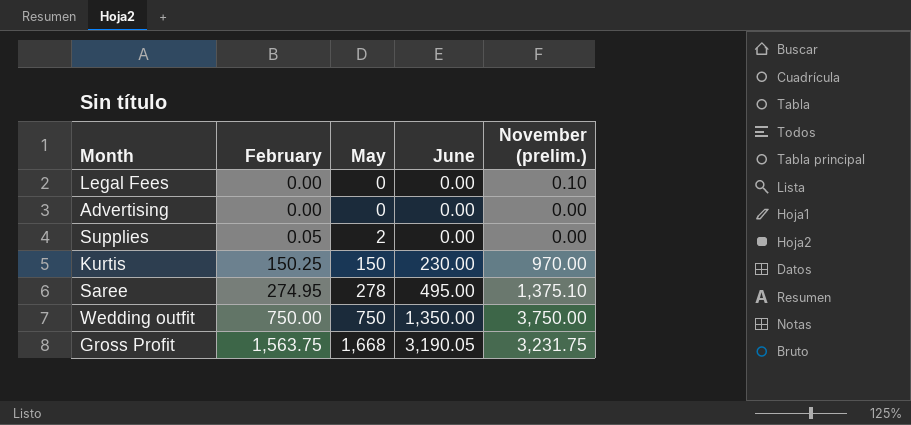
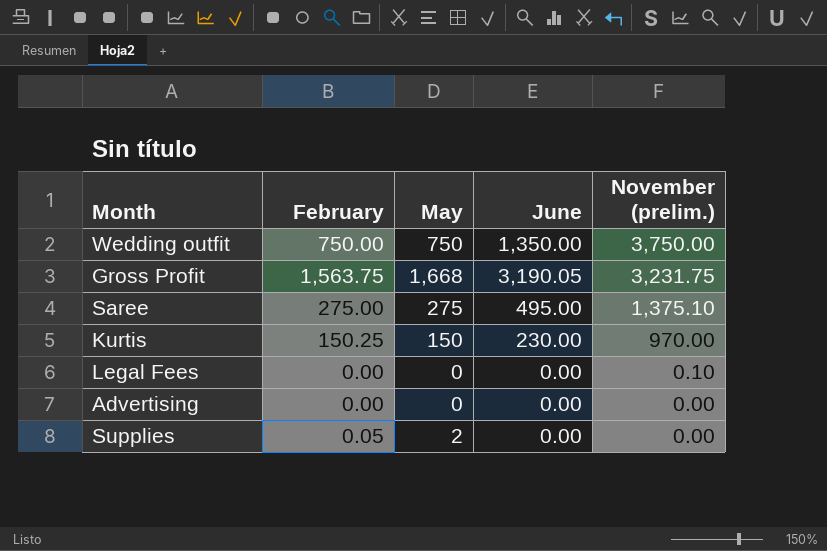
row order: February ascending -> November (prelim.) descending
Saree | February: 274.95 -> 275.00
Saree | May: 278 -> 275

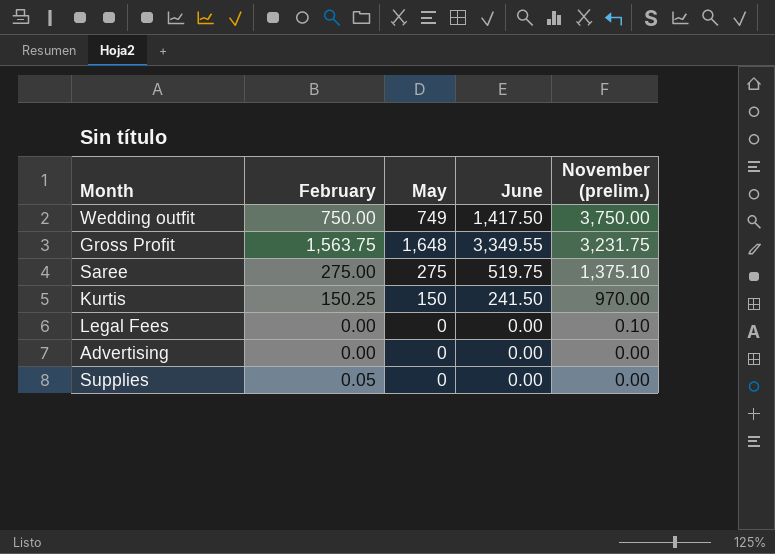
Wedding outfit | May: 750 -> 749
Wedding outfit | June: 1,350.00 -> 1,417.50
Gross Profit | May: 1,668 -> 1,648
Gross Profit | June: 3,190.05 -> 3,349.55
Saree | June: 495.00 -> 519.75
Kurtis | June: 230.00 -> 241.50
Supplies | May: 2 -> 0

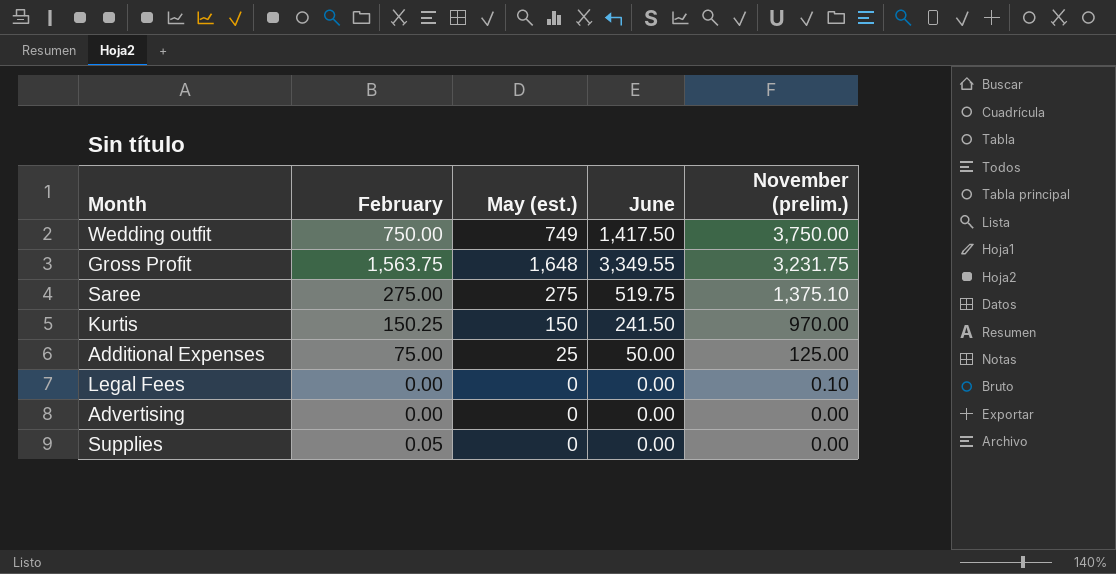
column name: May -> May (est.)
row Additional Expenses: none -> 75.00 | 25 | 50.00 | 125.00

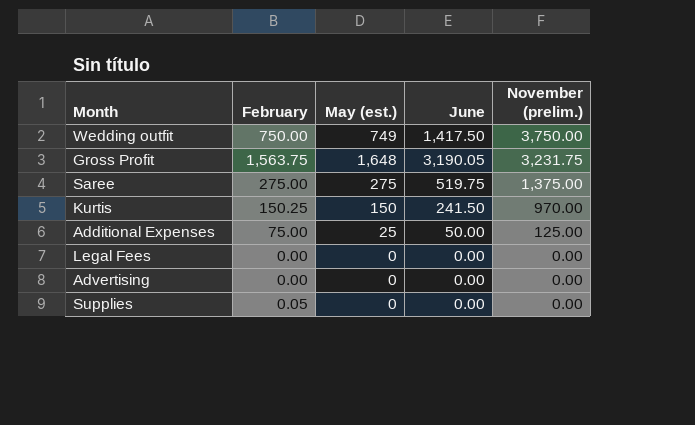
Gross Profit | June: 3,349.55 -> 3,190.05
Saree | November (prelim.): 1,375.10 -> 1,375.00
Legal Fees | November (prelim.): 0.10 -> 0.00

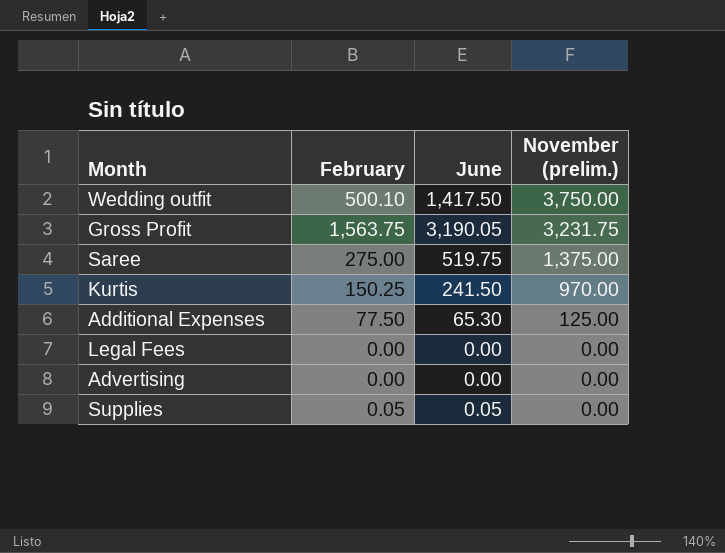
column May (est.) | position: 3 -> none
Wedding outfit | February: 750.00 -> 500.10
Additional Expenses | February: 75.00 -> 77.50
Additional Expenses | June: 50.00 -> 65.30
Supplies | June: 0.00 -> 0.05

